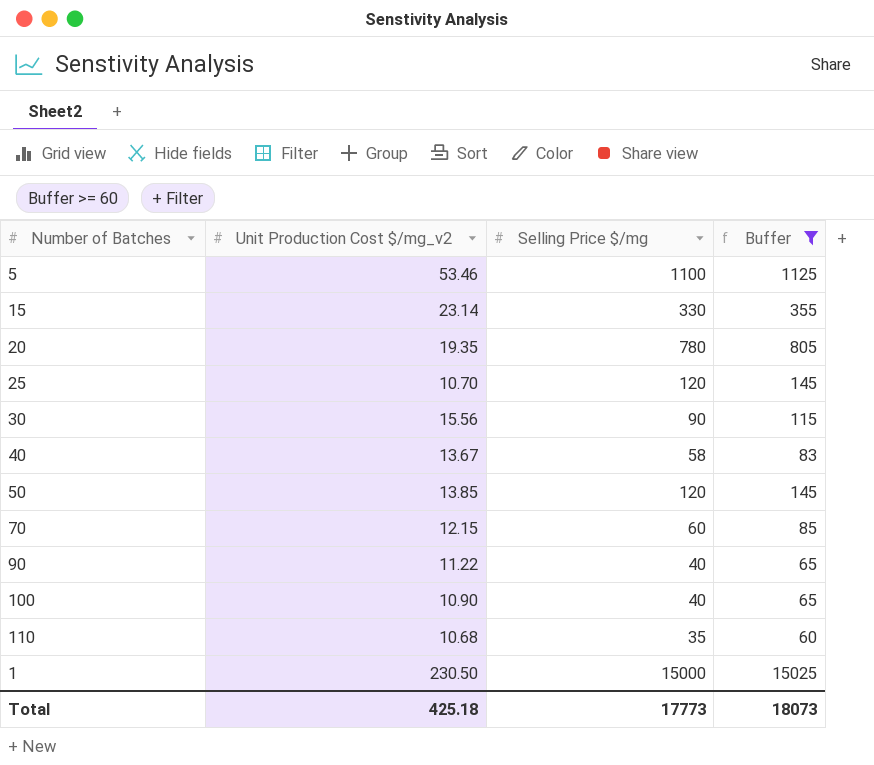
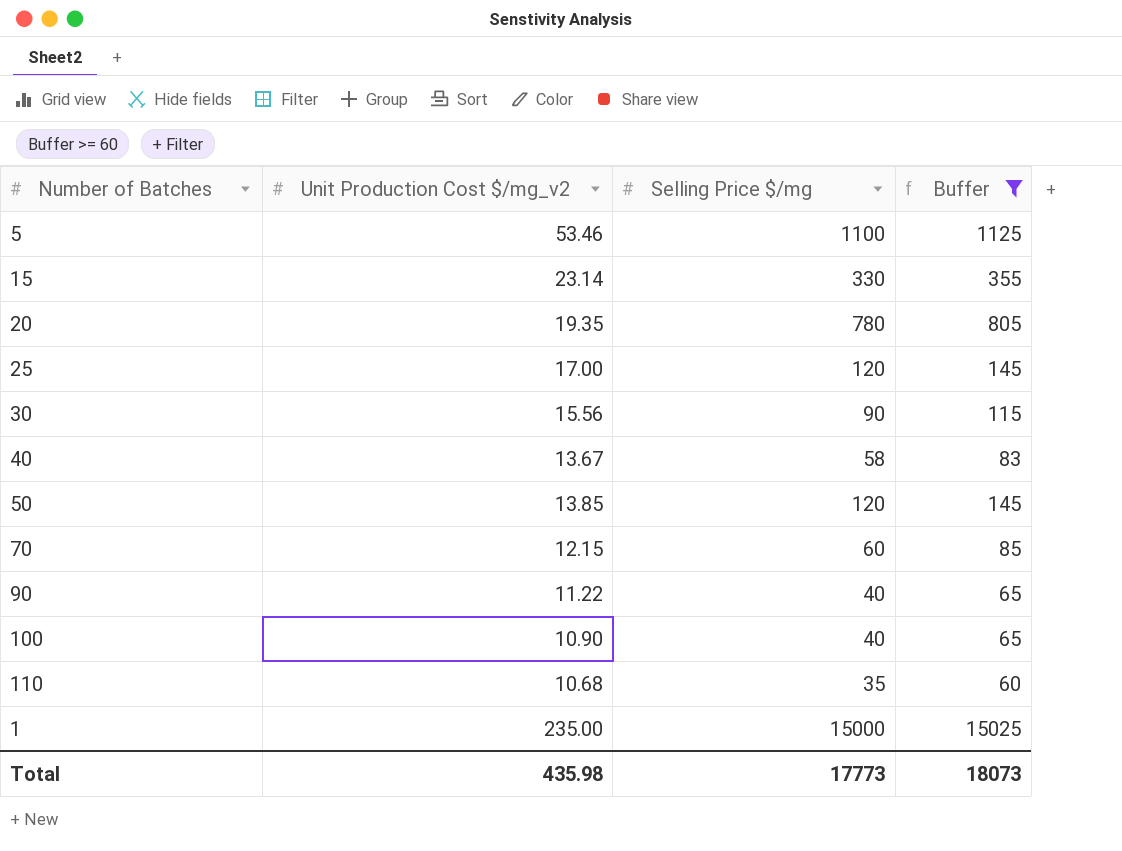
25 | Unit Production Cost $/mg_v2: 10.70 -> 17.00
1 | Unit Production Cost $/mg_v2: 230.50 -> 235.00
Total | Unit Production Cost $/mg_v2: 425.18 -> 435.98

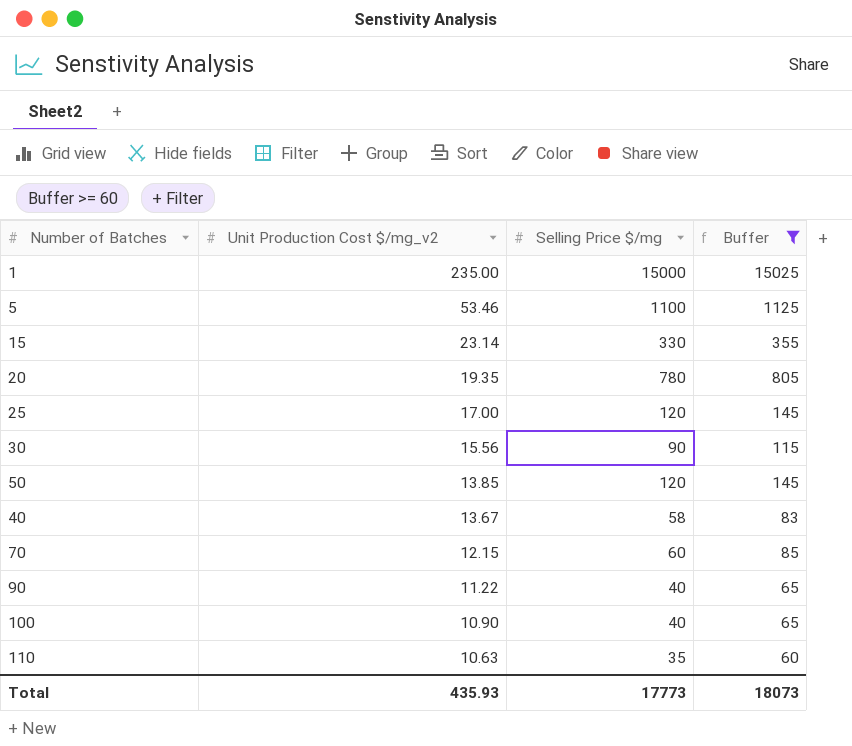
row order: none -> Unit Production Cost $/mg_v2 descending
110 | Unit Production Cost $/mg_v2: 10.68 -> 10.63
Total | Unit Production Cost $/mg_v2: 435.98 -> 435.93

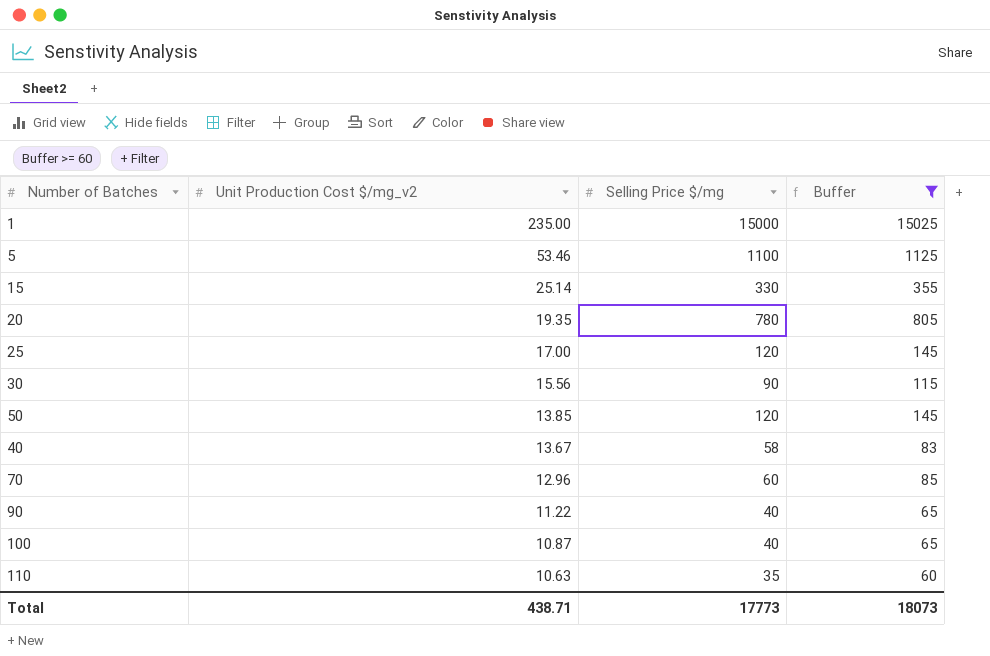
15 | Unit Production Cost $/mg_v2: 23.14 -> 25.14
70 | Unit Production Cost $/mg_v2: 12.15 -> 12.96
100 | Unit Production Cost $/mg_v2: 10.90 -> 10.87
Total | Unit Production Cost $/mg_v2: 435.93 -> 438.71

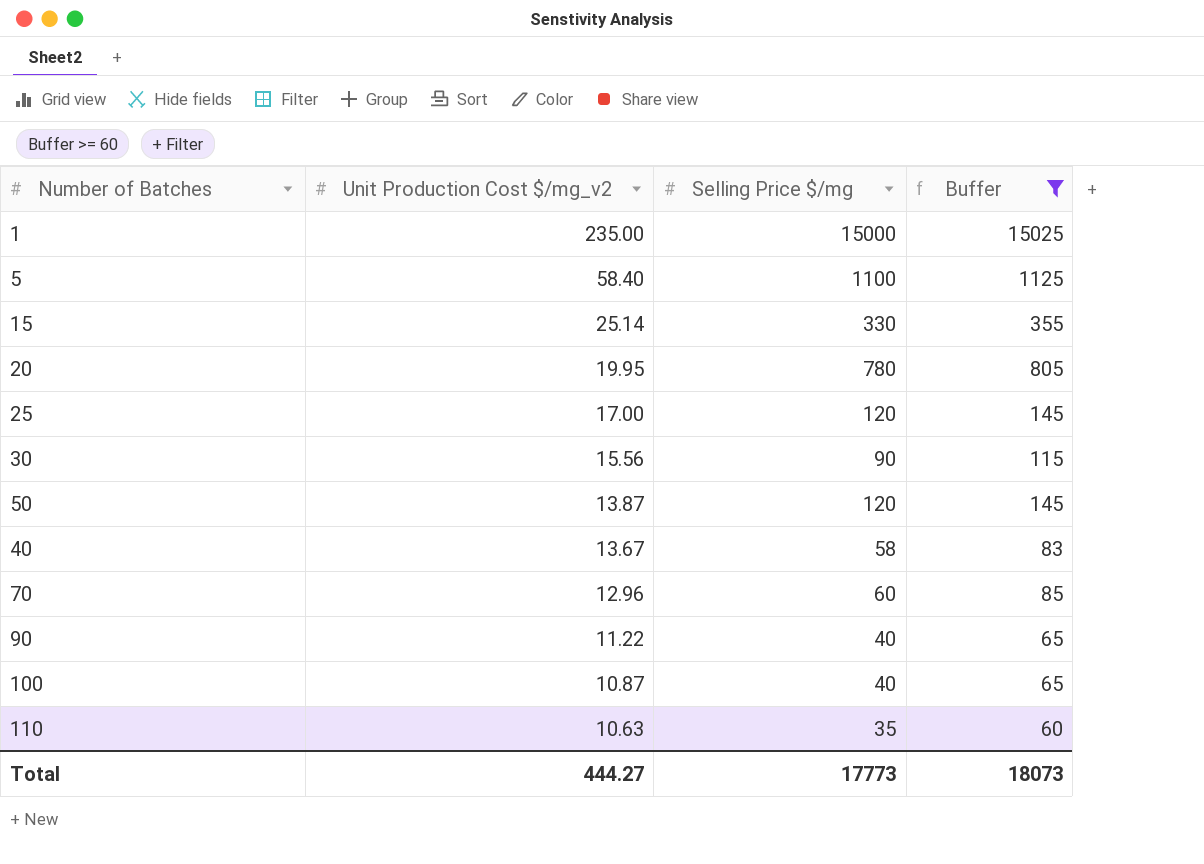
5 | Unit Production Cost $/mg_v2: 53.46 -> 58.40
20 | Unit Production Cost $/mg_v2: 19.35 -> 19.95
50 | Unit Production Cost $/mg_v2: 13.85 -> 13.87
Total | Unit Production Cost $/mg_v2: 438.71 -> 444.27

